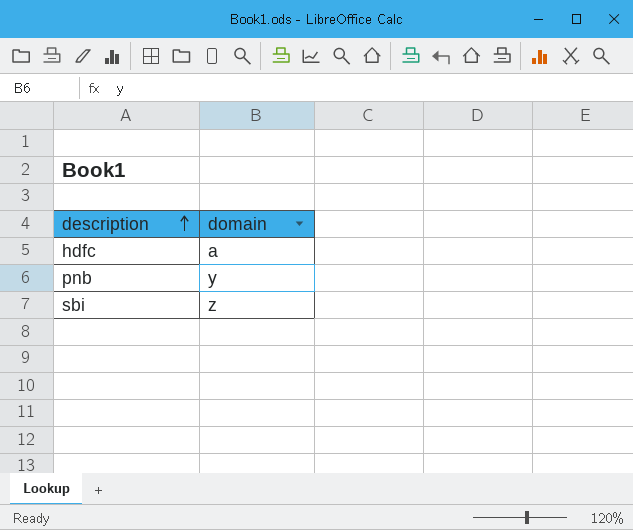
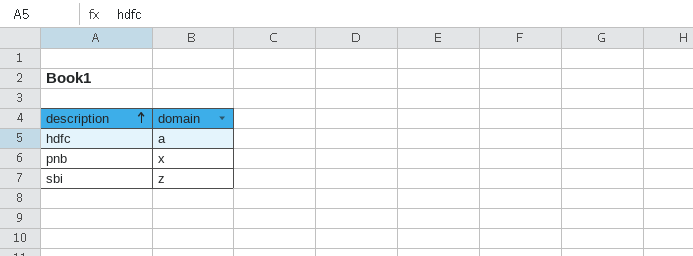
pnb | domain: y -> x

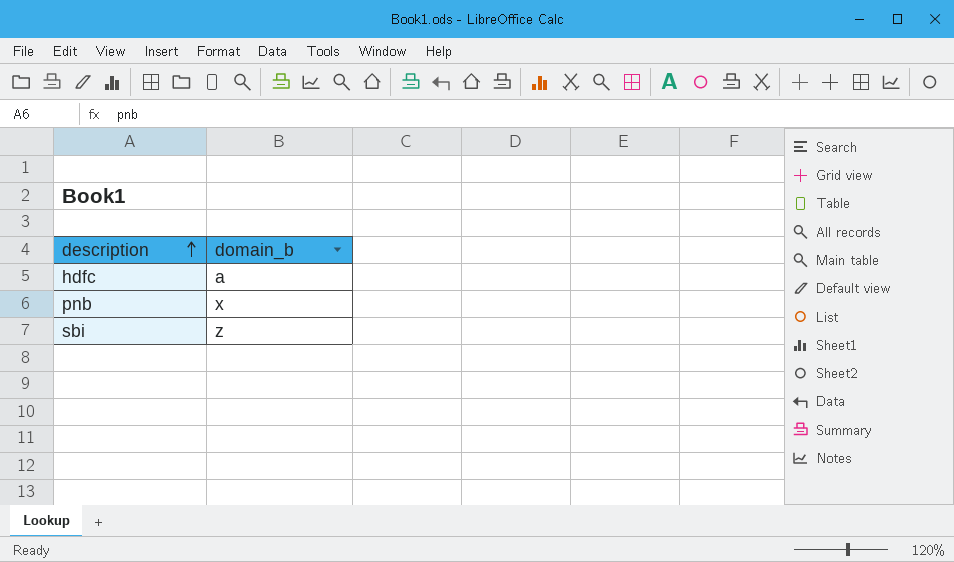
column name: domain -> domain_b

